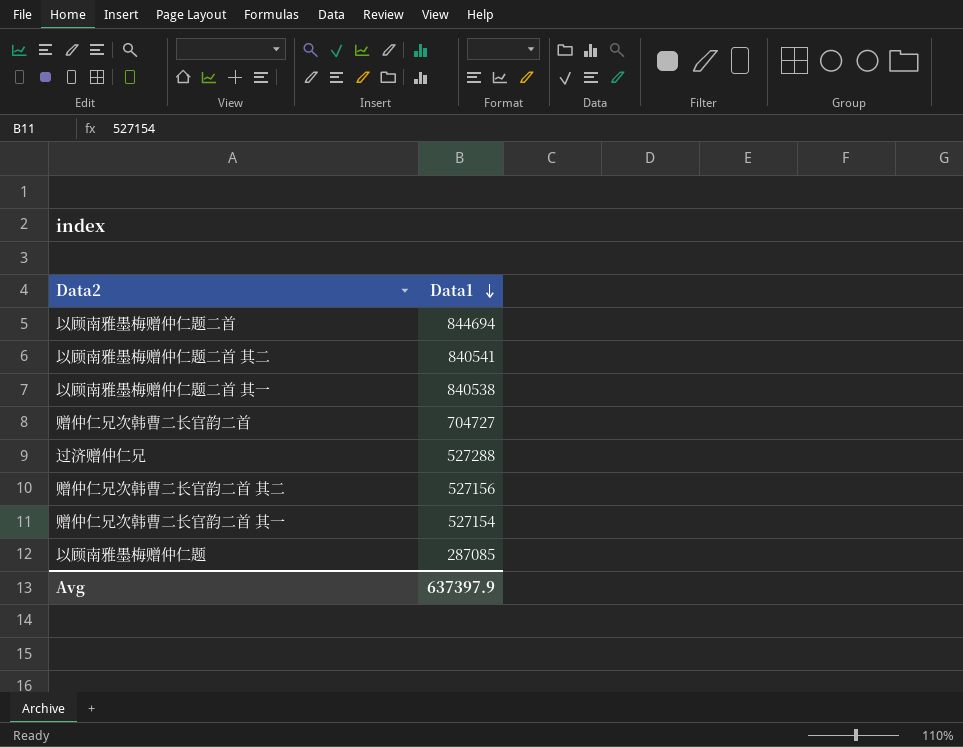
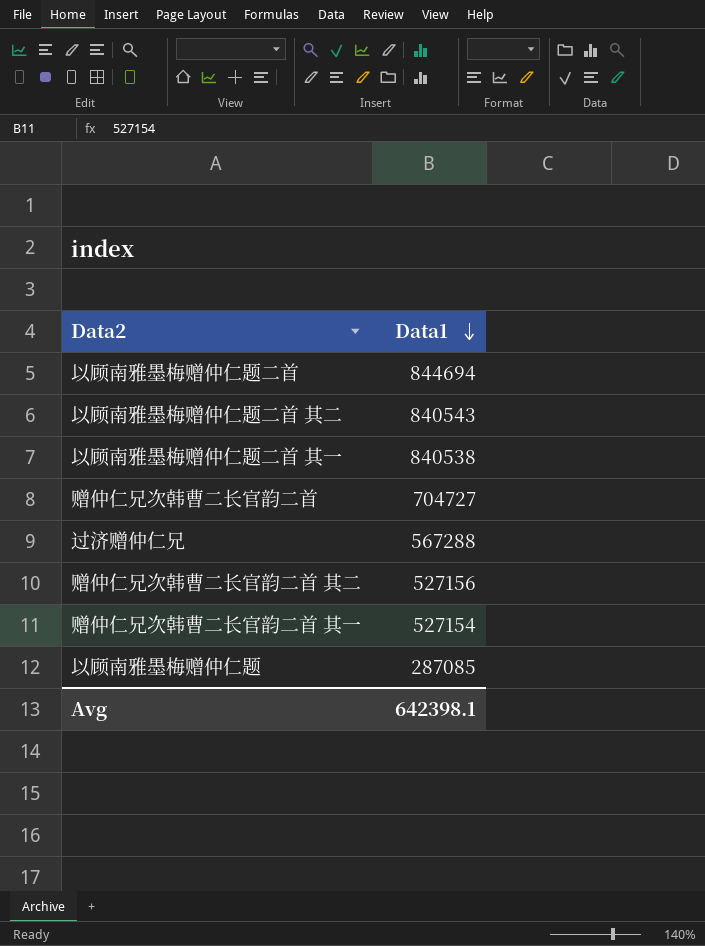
以顾南雅墨梅赠仲仁题二首 其二 | Data1: 840541 -> 840543
过济赠仲仁兄 | Data1: 527288 -> 567288
Avg | Data1: 637397.9 -> 642398.1

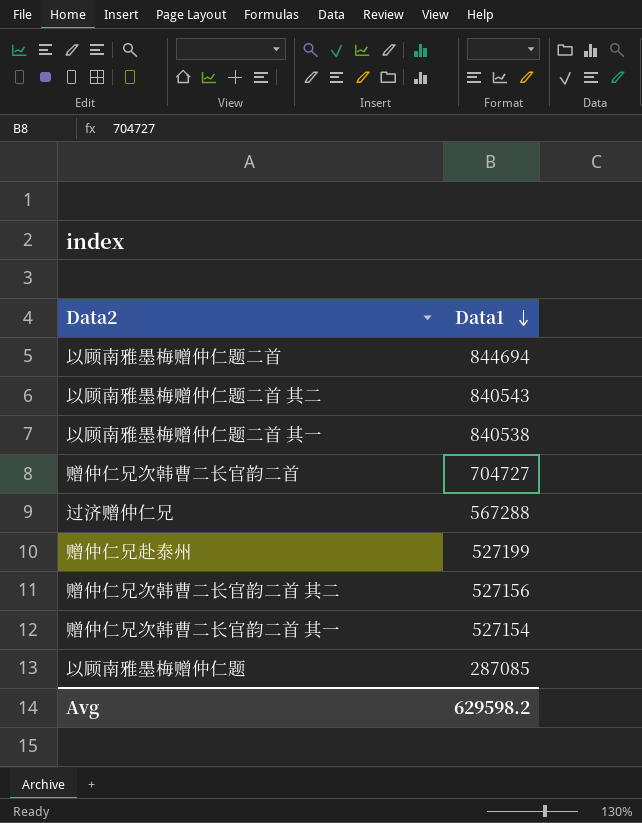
row 赠仲仁兄赴泰州: none -> 527199
Avg | Data1: 642398.1 -> 629598.2

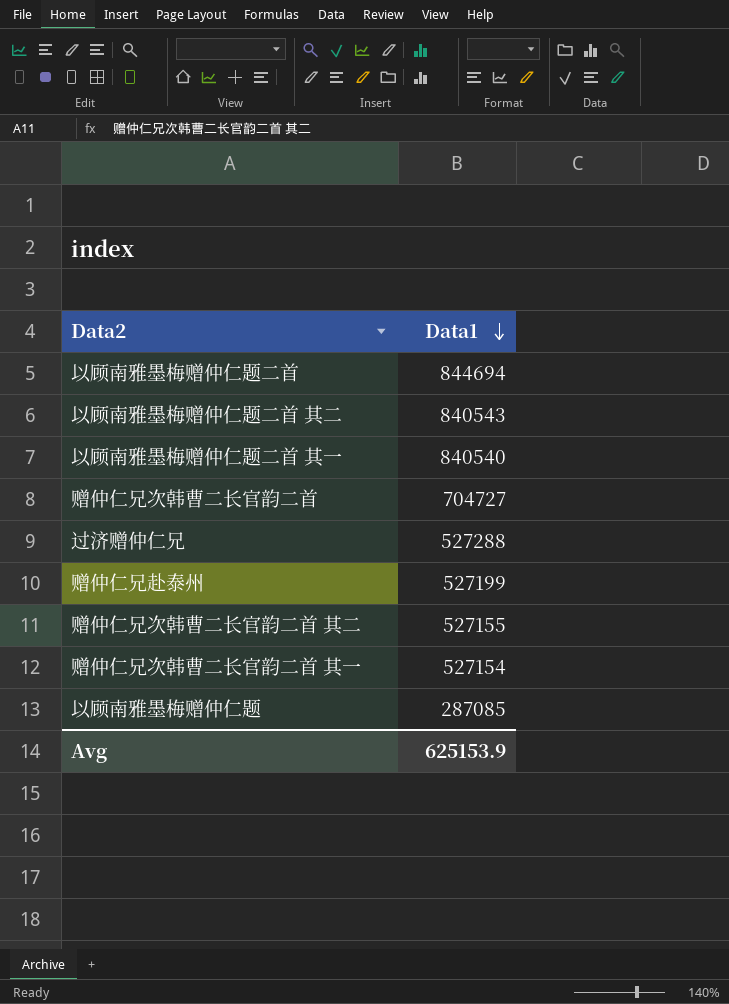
以顾南雅墨梅赠仲仁题二首 其一 | Data1: 840538 -> 840540
过济赠仲仁兄 | Data1: 567288 -> 527288
赠仲仁兄次韩曹二长官韵二首 其二 | Data1: 527156 -> 527155
Avg | Data1: 629598.2 -> 625153.9

